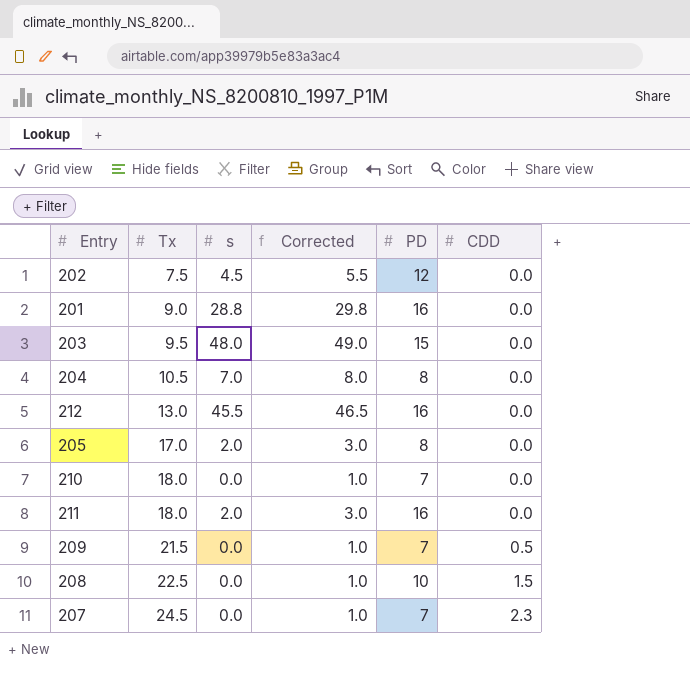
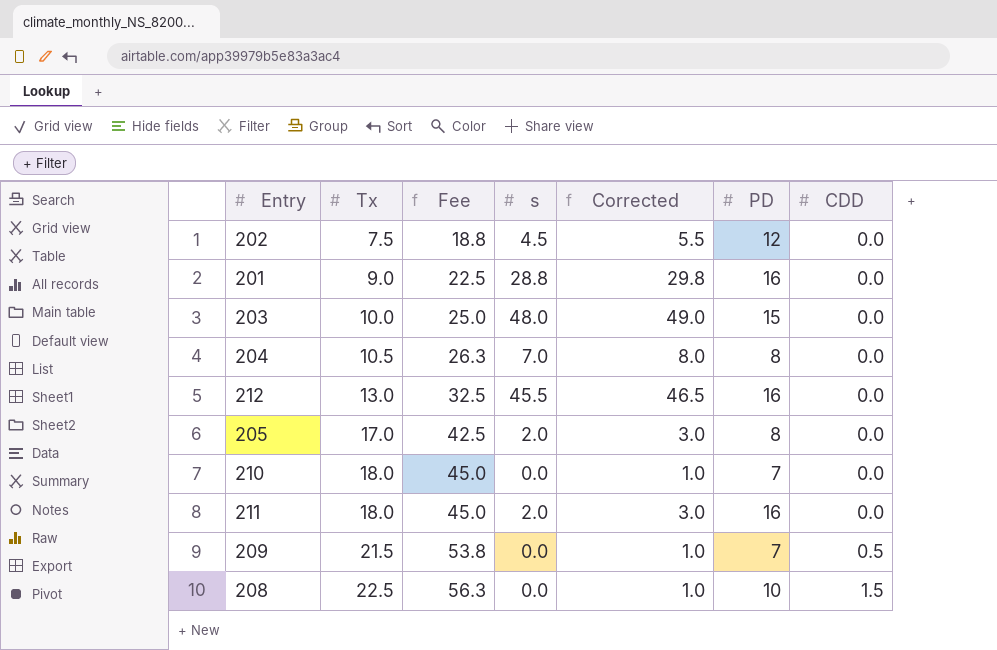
column Fee | formula: none -> [Tx] * 2.5
row 207: 24.5 | 0.0 | 1.0 | 7 | 2.3 -> none
203 | Tx: 9.5 -> 10.0

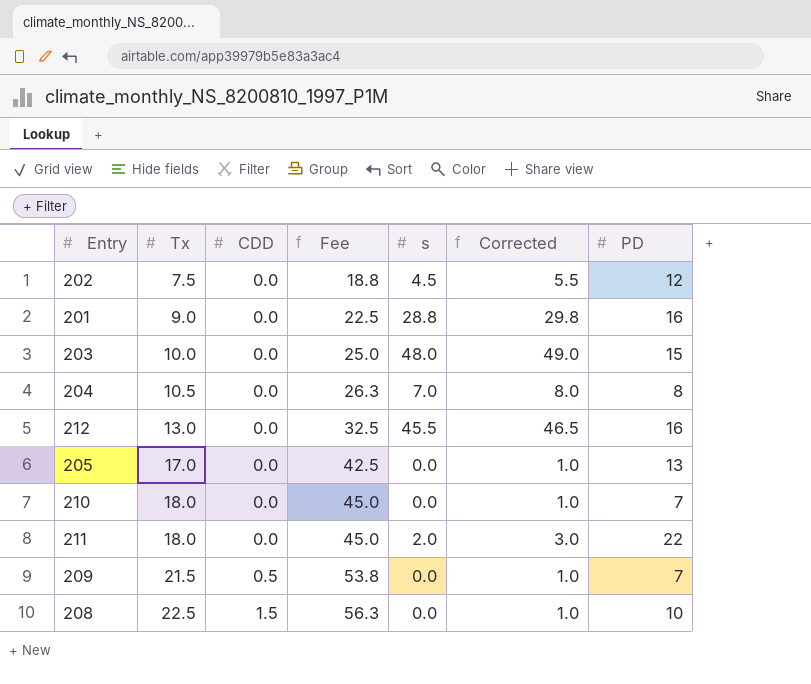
column CDD | position: 7 -> 3
205 | s: 2.0 -> 0.0
205 | Corrected: 3.0 -> 1.0
205 | PD: 8 -> 13
211 | PD: 16 -> 22

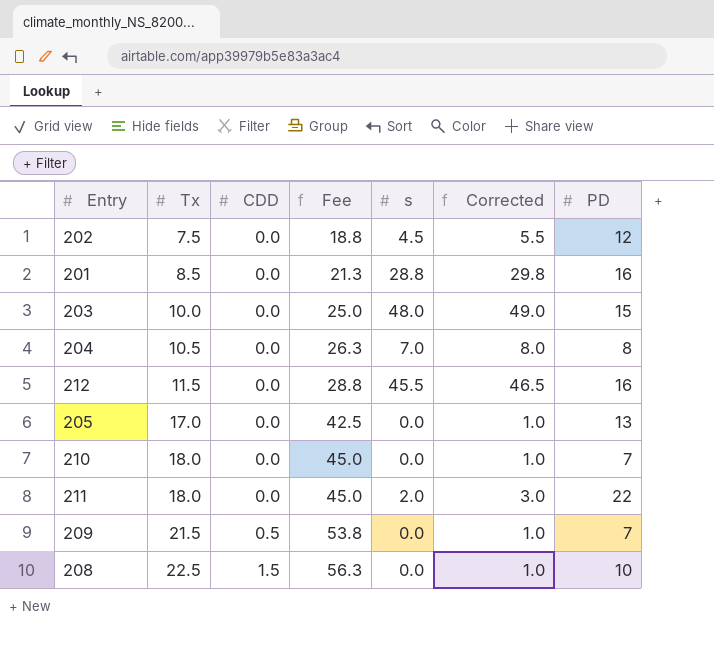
201 | Tx: 9.0 -> 8.5
201 | Fee: 22.5 -> 21.3
212 | Tx: 13.0 -> 11.5
212 | Fee: 32.5 -> 28.8

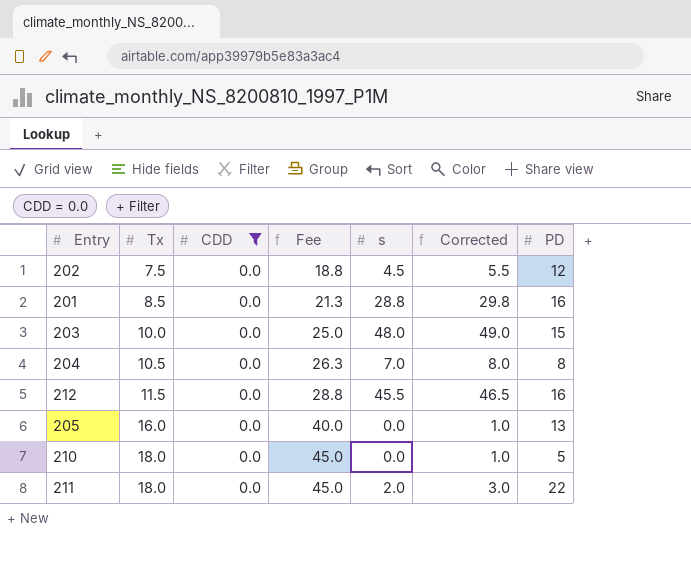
filter: none -> CDD = 0.0
205 | Tx: 17.0 -> 16.0
205 | Fee: 42.5 -> 40.0
210 | PD: 7 -> 5

